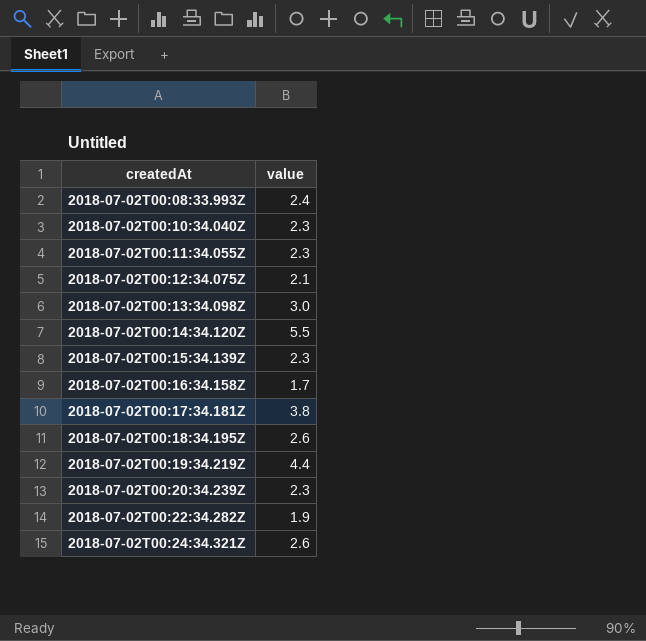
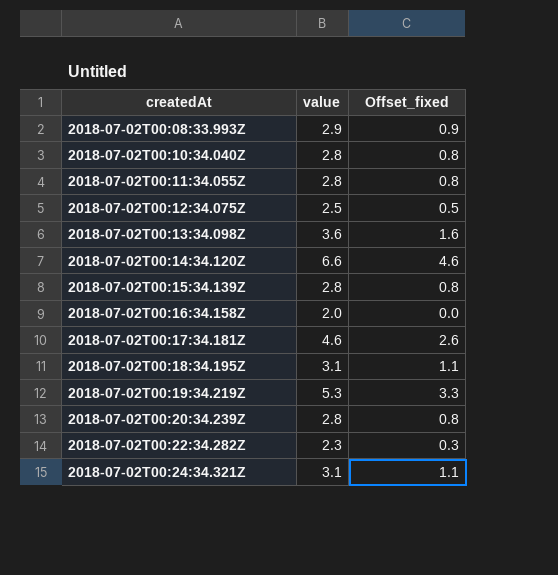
column Offset_fixed | formula: none -> [value] - 2
2018-07-02T00:08:33.993Z | value: 2.4 -> 2.9
2018-07-02T00:10:34.040Z | value: 2.3 -> 2.8
2018-07-02T00:11:34.055Z | value: 2.3 -> 2.8
2018-07-02T00:12:34.075Z | value: 2.1 -> 2.5
2018-07-02T00:13:34.098Z | value: 3.0 -> 3.6
2018-07-02T00:14:34.120Z | value: 5.5 -> 6.6
2018-07-02T00:15:34.139Z | value: 2.3 -> 2.8
2018-07-02T00:16:34.158Z | value: 1.7 -> 2.0
2018-07-02T00:17:34.181Z | value: 3.8 -> 4.6
2018-07-02T00:18:34.195Z | value: 2.6 -> 3.1
2018-07-02T00:19:34.219Z | value: 4.4 -> 5.3
2018-07-02T00:20:34.239Z | value: 2.3 -> 2.8
2018-07-02T00:22:34.282Z | value: 1.9 -> 2.3
2018-07-02T00:24:34.321Z | value: 2.6 -> 3.1

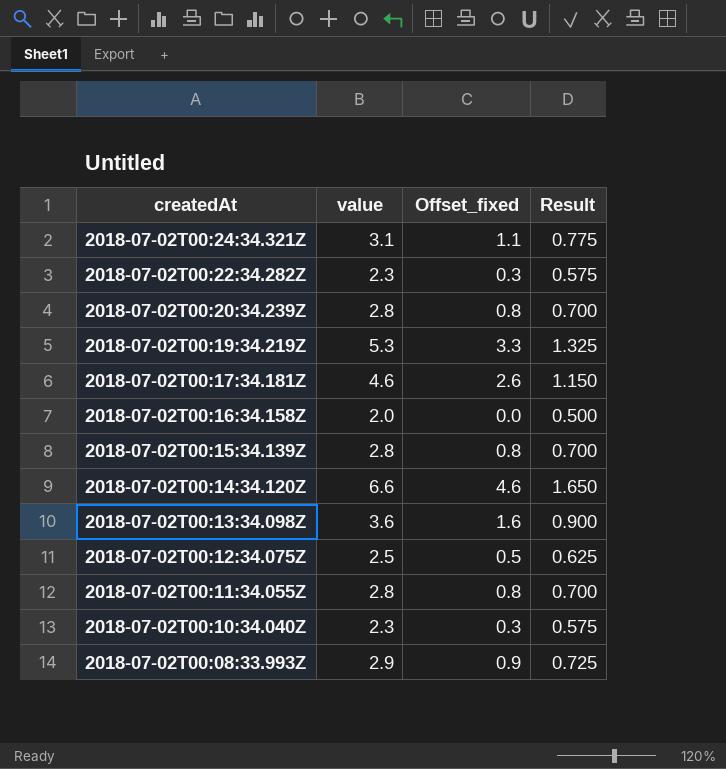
row order: createdAt ascending -> createdAt descending
column Result | formula: none -> [value] * 0.25
row 2018-07-02T00:18:34.195Z: 3.1 | 1.1 -> none
2018-07-02T00:10:34.040Z | value: 2.8 -> 2.3
2018-07-02T00:10:34.040Z | Offset_fixed: 0.8 -> 0.3

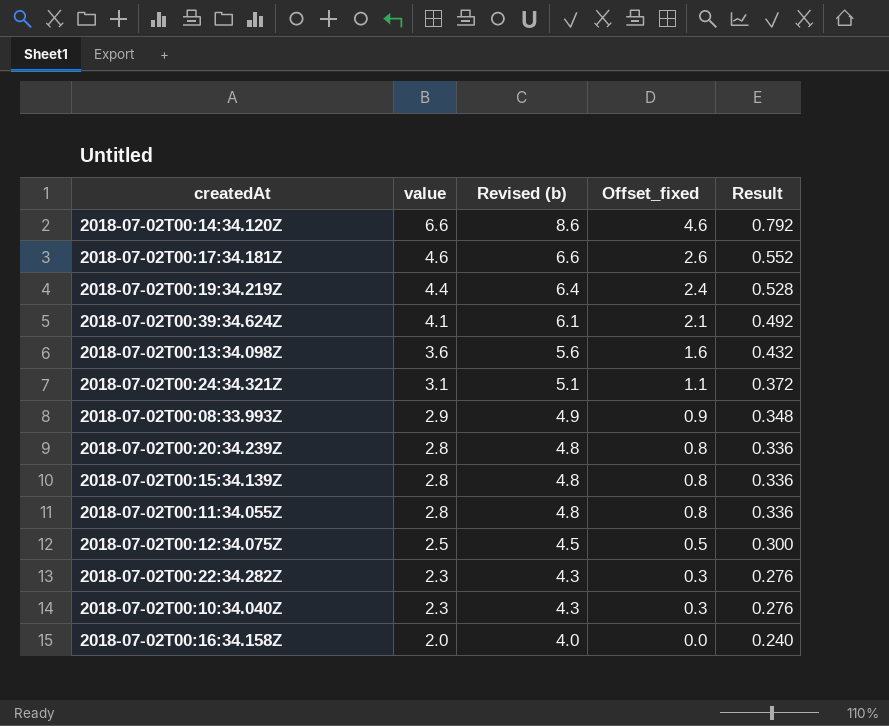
row order: createdAt descending -> value descending
column Revised (b) | formula: none -> [value] + 2
column Result | formula: [value] * 0.25 -> [value] * 0.12
2018-07-02T00:19:34.219Z | value: 5.3 -> 4.4
2018-07-02T00:19:34.219Z | Offset_fixed: 3.3 -> 2.4
row 2018-07-02T00:39:34.624Z: none -> 4.1 | 6.1 | 2.1 | 0.492

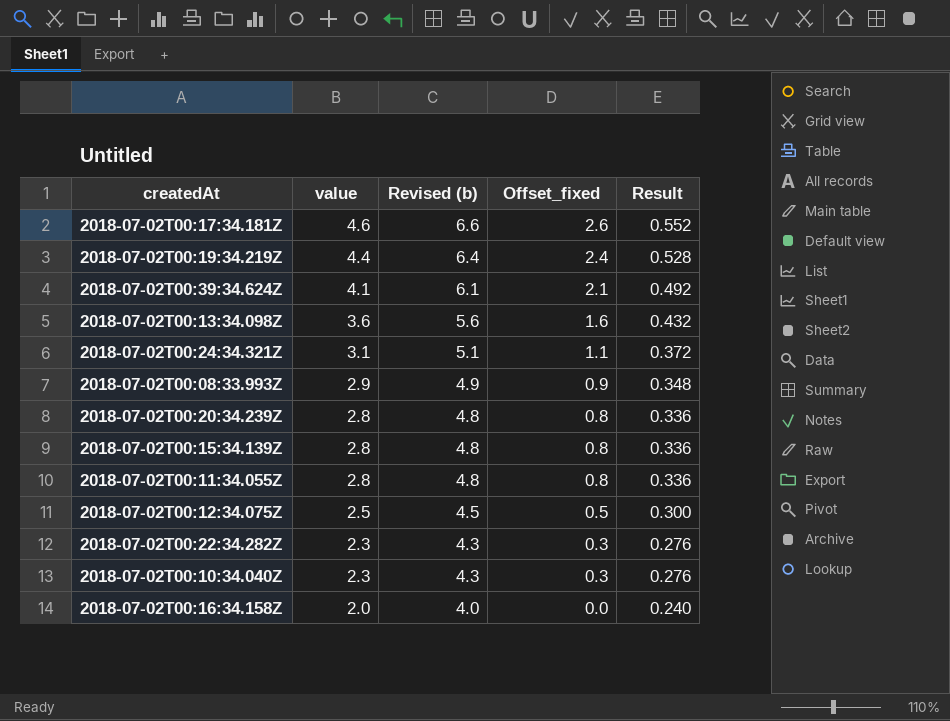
row 2018-07-02T00:14:34.120Z: 6.6 | 8.6 | 4.6 | 0.792 -> none

